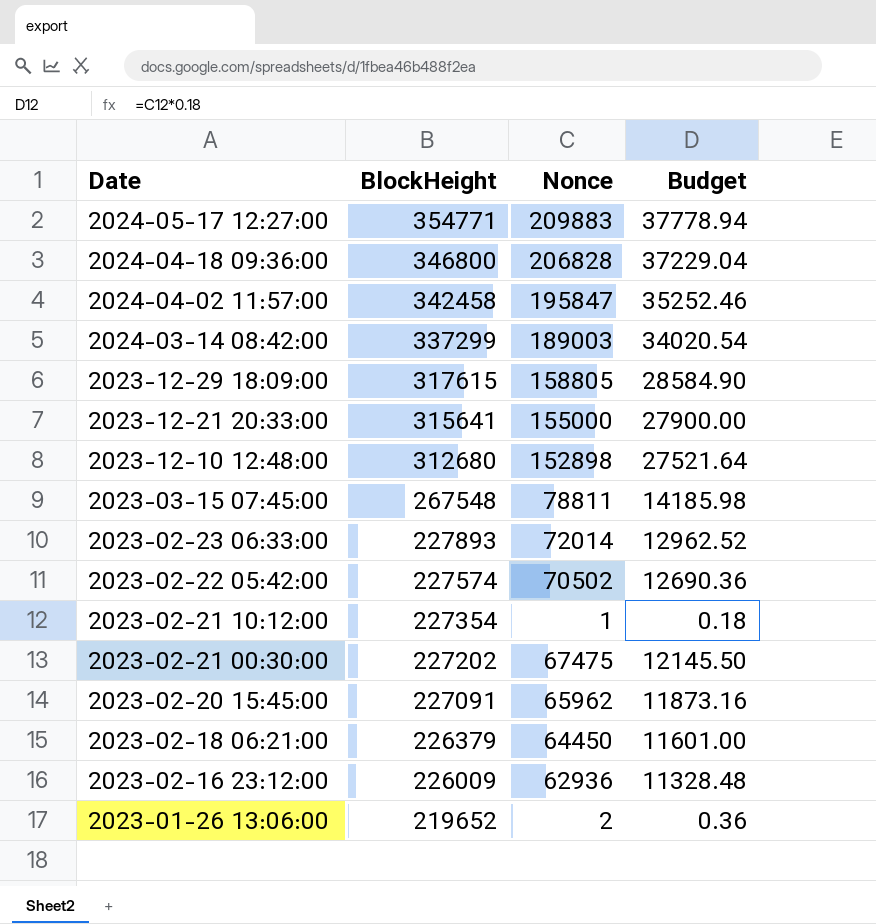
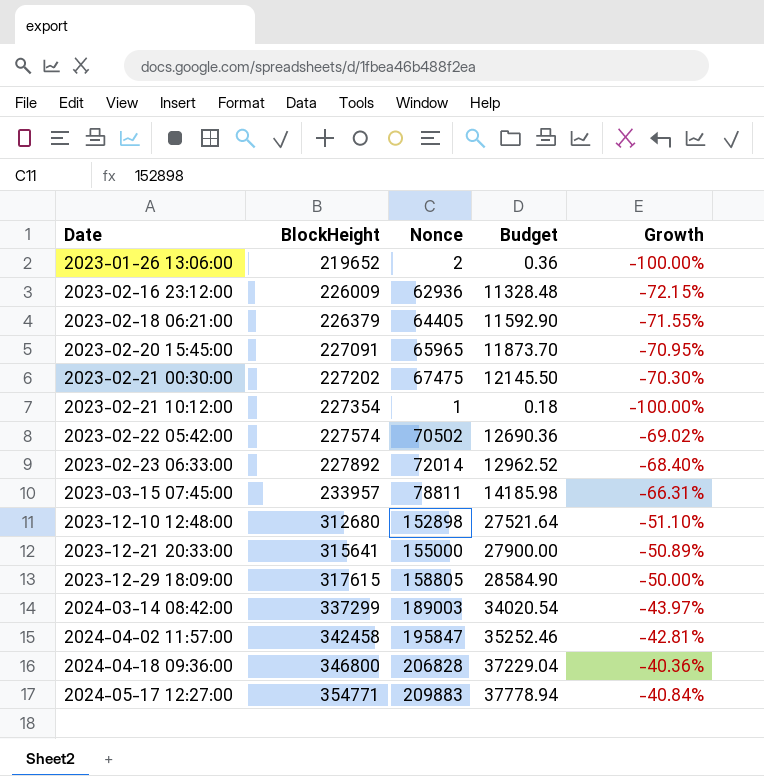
row order: Date descending -> Date ascending
column Growth | formula: none -> ([Nonce] - [BlockHeight]) / [BlockHeight]
2023-02-18 06:21:00 | Nonce: 64450 -> 64405
2023-02-18 06:21:00 | Budget: 11601.00 -> 11592.90
2023-02-20 15:45:00 | Nonce: 65962 -> 65965
2023-02-20 15:45:00 | Budget: 11873.16 -> 11873.70
2023-02-23 06:33:00 | BlockHeight: 227893 -> 227892
2023-03-15 07:45:00 | BlockHeight: 267548 -> 233957

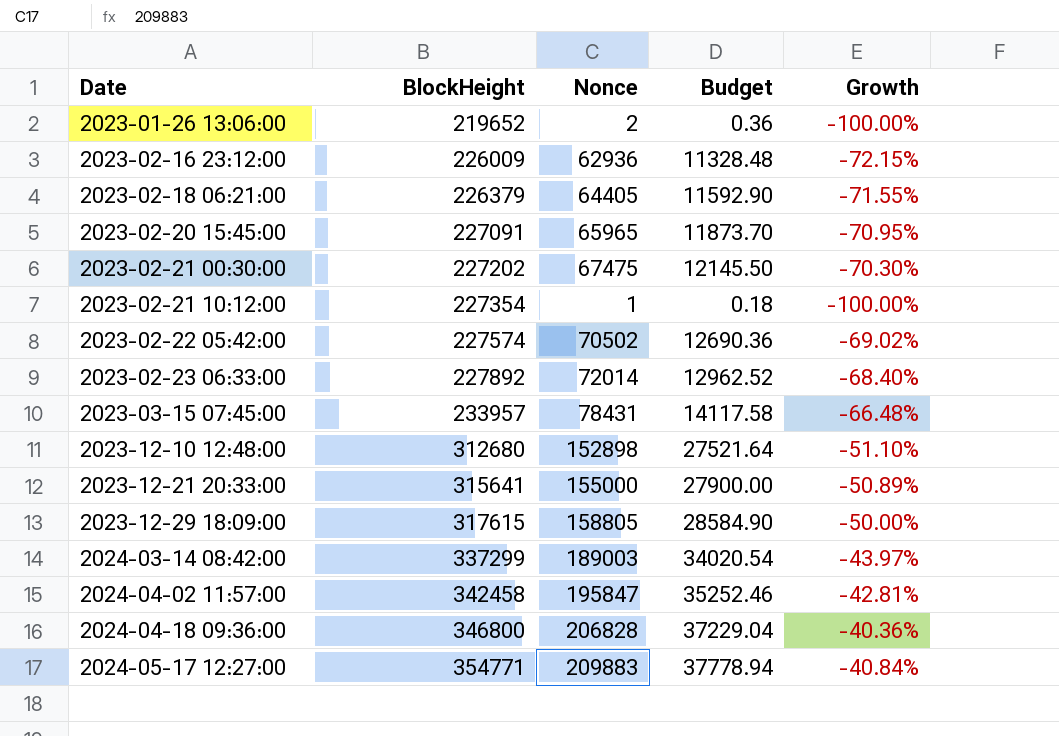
2023-03-15 07:45:00 | Nonce: 78811 -> 78431
2023-03-15 07:45:00 | Budget: 14185.98 -> 14117.58
2023-03-15 07:45:00 | Growth: -66.31% -> -66.48%

